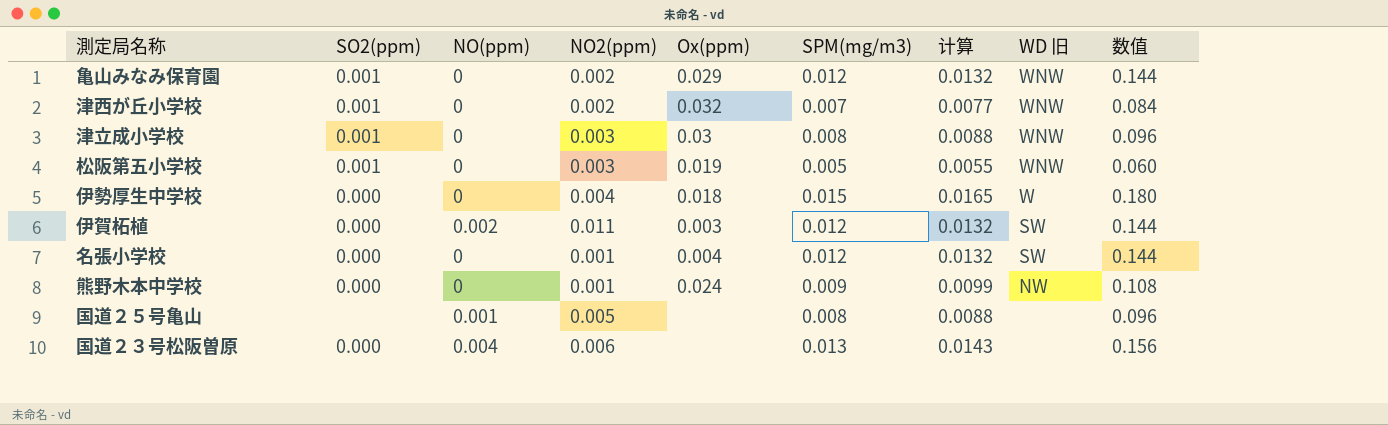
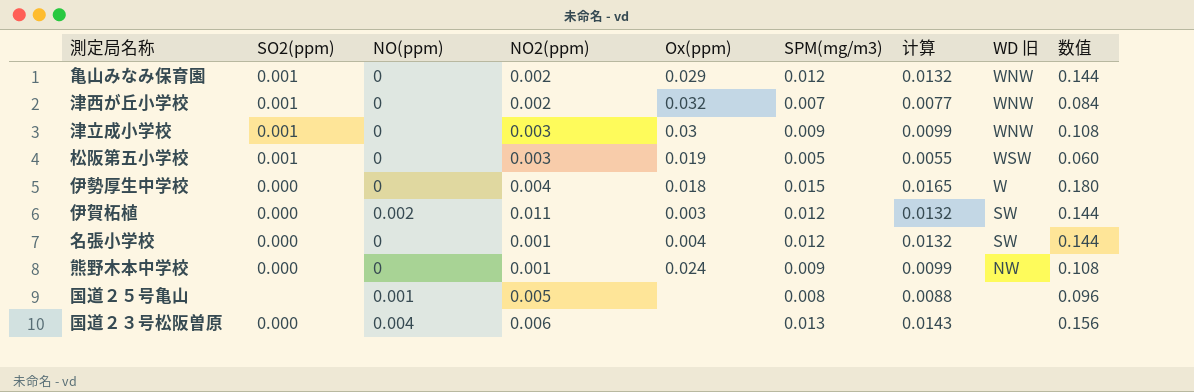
津立成小学校 | SPM(mg/m3): 0.008 -> 0.009
津立成小学校 | 计算: 0.0088 -> 0.0099
津立成小学校 | 数值: 0.096 -> 0.108
松阪第五小学校 | WD 旧: WNW -> WSW

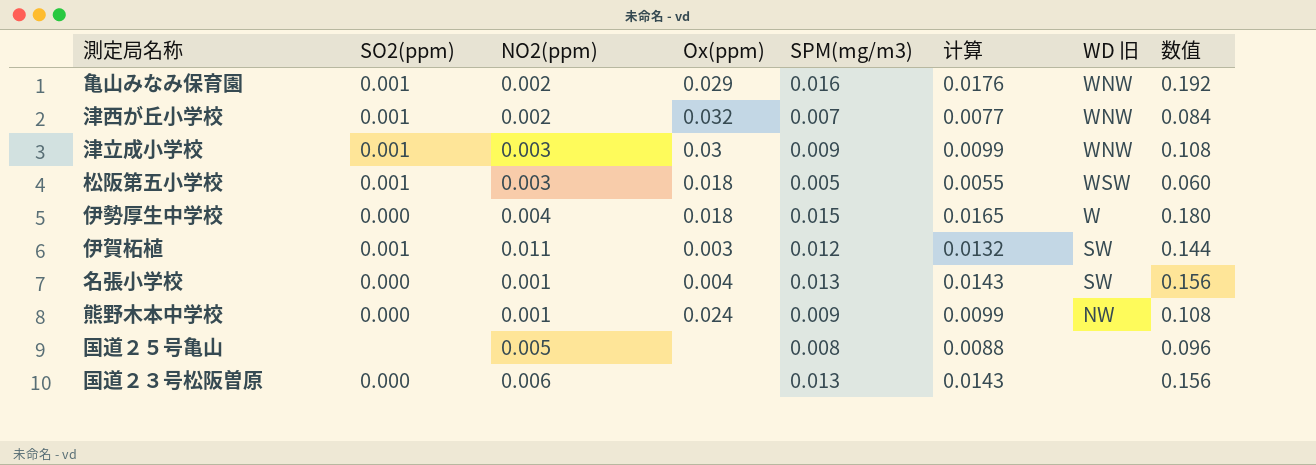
column NO(ppm) | position: 3 -> none
亀山みなみ保育園 | SPM(mg/m3): 0.012 -> 0.016
亀山みなみ保育園 | 计算: 0.0132 -> 0.0176
亀山みなみ保育園 | 数值: 0.144 -> 0.192
松阪第五小学校 | Ox(ppm): 0.019 -> 0.018
伊賀柘植 | SO2(ppm): 0.000 -> 0.001
名張小学校 | SPM(mg/m3): 0.012 -> 0.013
名張小学校 | 计算: 0.0132 -> 0.0143
名張小学校 | 数值: 0.144 -> 0.156

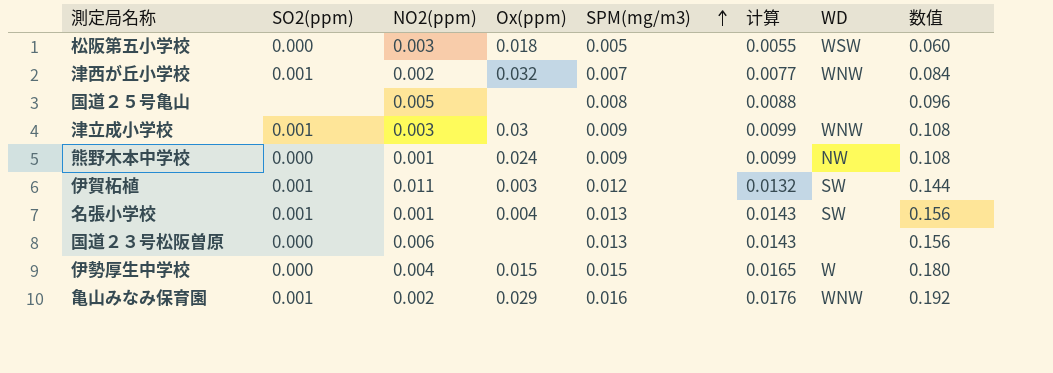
row order: none -> SPM(mg/m3) ascending
column name: WD 旧 -> WD
松阪第五小学校 | SO2(ppm): 0.001 -> 0.000
名張小学校 | SO2(ppm): 0.000 -> 0.001
伊勢厚生中学校 | Ox(ppm): 0.018 -> 0.015

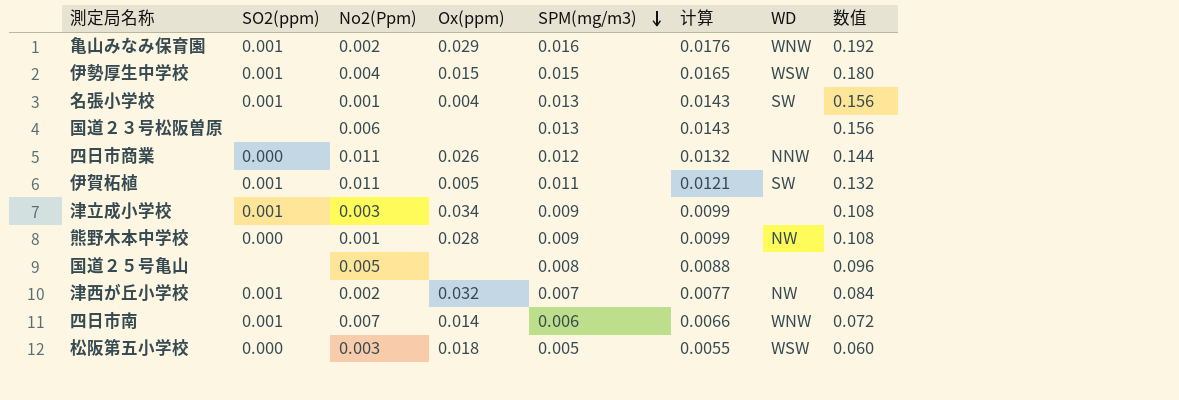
row order: SPM(mg/m3) ascending -> SPM(mg/m3) descending
column name: NO2(ppm) -> No2(Ppm)
伊勢厚生中学校 | SO2(ppm): 0.000 -> 0.001
伊勢厚生中学校 | WD: W -> WSW
国道２３号松阪曽原 | SO2(ppm): 0.000 -> none
row 四日市商業: none -> 0.000 | 0.011 | 0.026 | 0.012 | 0.0132 | NNW | 0.144
伊賀柘植 | Ox(ppm): 0.003 -> 0.005
伊賀柘植 | SPM(mg/m3): 0.012 -> 0.011
伊賀柘植 | 计算: 0.0132 -> 0.0121
伊賀柘植 | 数值: 0.144 -> 0.132
津立成小学校 | Ox(ppm): 0.03 -> 0.034
津立成小学校 | WD: WNW -> none
熊野木本中学校 | Ox(ppm): 0.024 -> 0.028
津西が丘小学校 | WD: WNW -> NW
row 四日市南: none -> 0.001 | 0.007 | 0.014 | 0.006 | 0.0066 | WNW | 0.072

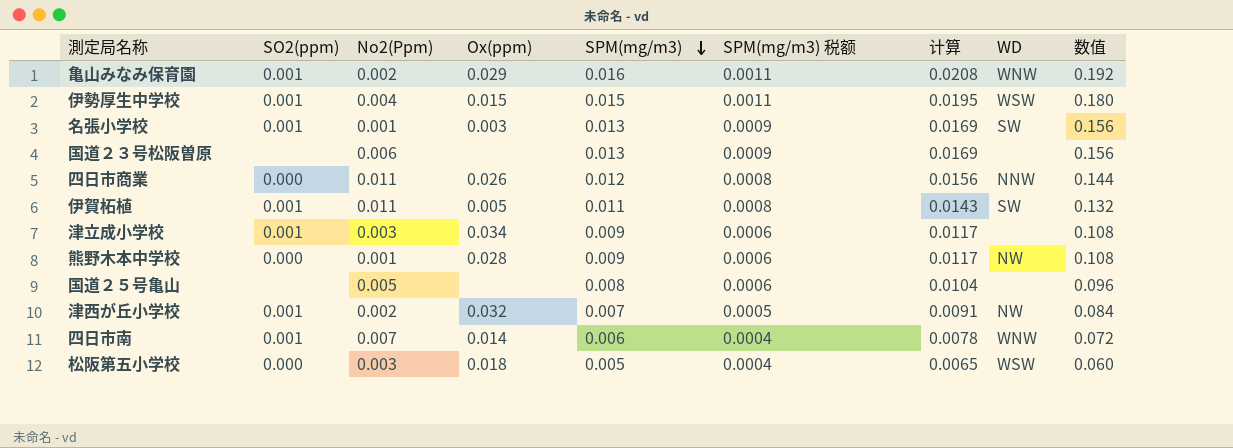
column SPM(mg/m3) 税额 | formula: none -> [SPM(mg/m3)] * 0.07
column 计算 | formula: [SPM(mg/m3)] * 1.1 -> [SPM(mg/m3)] * 1.3
名張小学校 | Ox(ppm): 0.004 -> 0.003

